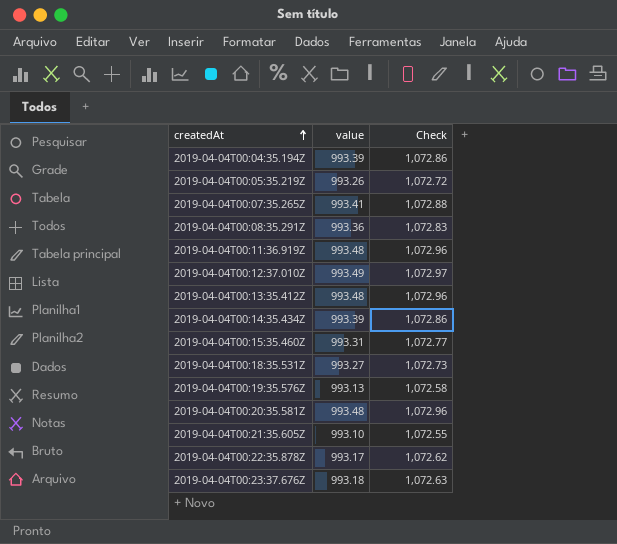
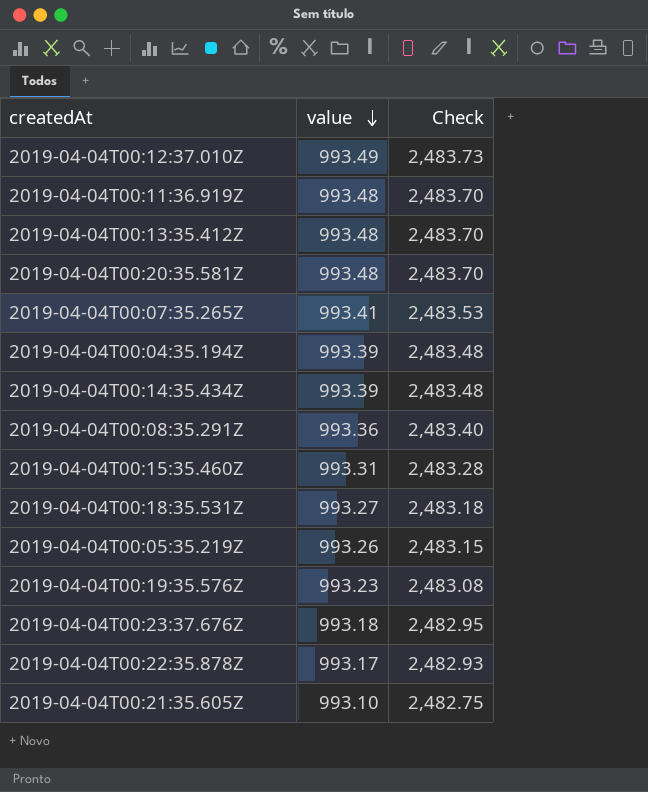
row order: createdAt ascending -> value descending
column Check | formula: [value] * 1.08 -> [value] * 2.5
2019-04-04T00:19:35.576Z | value: 993.13 -> 993.23

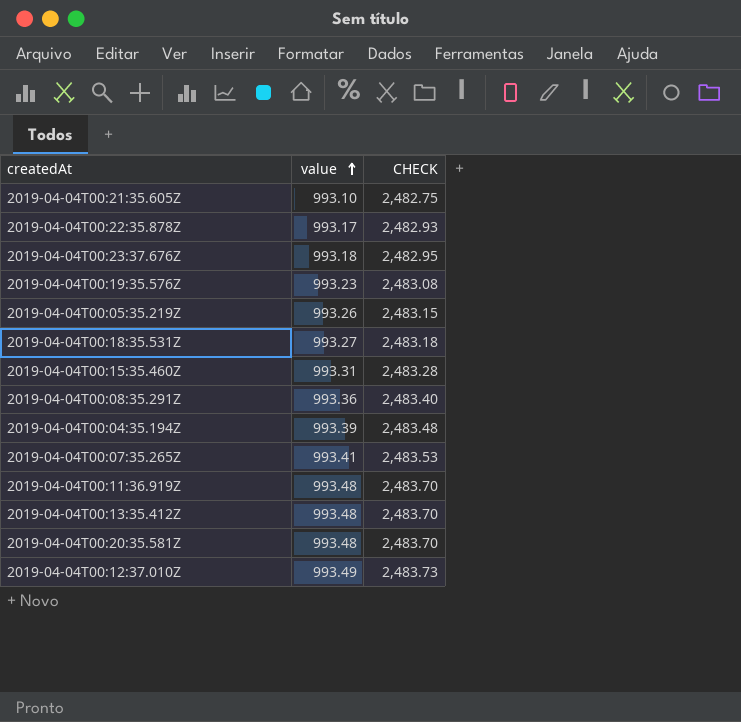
row order: value descending -> value ascending
column name: Check -> CHECK
row 2019-04-04T00:14:35.434Z: 993.39 | 2,483.48 -> none

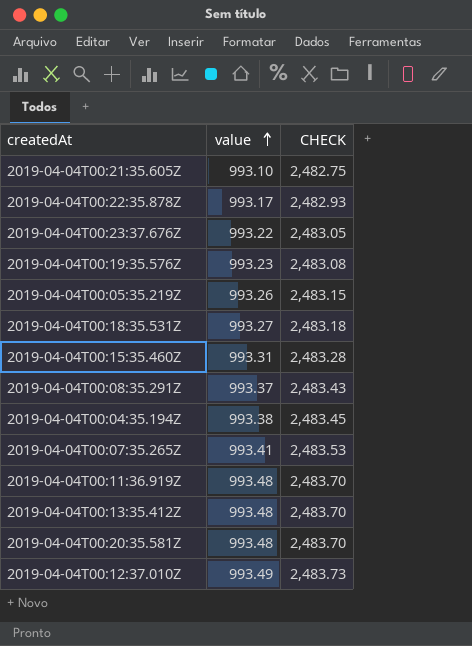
2019-04-04T00:23:37.676Z | value: 993.18 -> 993.22
2019-04-04T00:23:37.676Z | CHECK: 2,482.95 -> 2,483.05
2019-04-04T00:08:35.291Z | value: 993.36 -> 993.37
2019-04-04T00:08:35.291Z | CHECK: 2,483.40 -> 2,483.43
2019-04-04T00:04:35.194Z | value: 993.39 -> 993.38
2019-04-04T00:04:35.194Z | CHECK: 2,483.48 -> 2,483.45

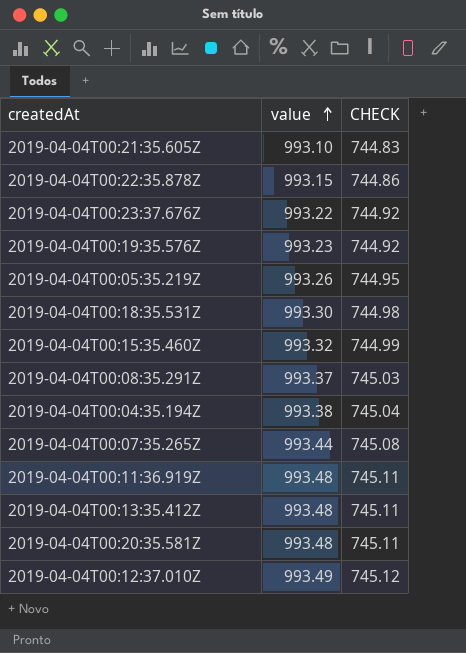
column CHECK | formula: [value] * 2.5 -> [value] * 0.75
2019-04-04T00:22:35.878Z | value: 993.17 -> 993.15
2019-04-04T00:18:35.531Z | value: 993.27 -> 993.30
2019-04-04T00:15:35.460Z | value: 993.31 -> 993.32
2019-04-04T00:07:35.265Z | value: 993.41 -> 993.44

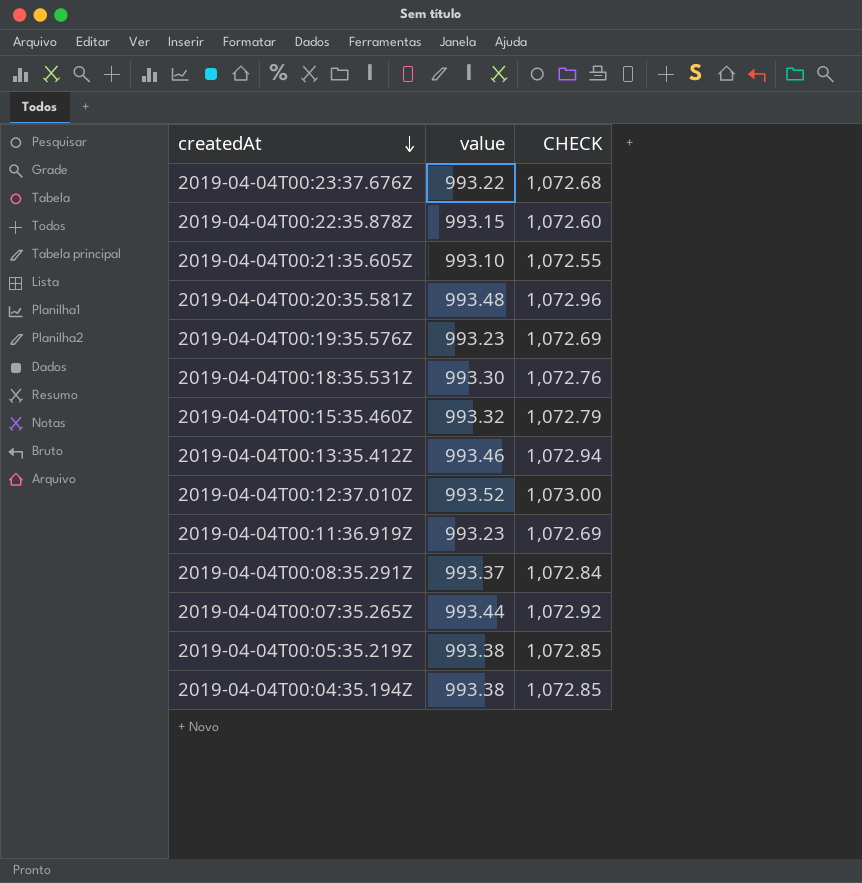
row order: value ascending -> createdAt descending
column CHECK | formula: [value] * 0.75 -> [value] * 1.08
2019-04-04T00:13:35.412Z | value: 993.48 -> 993.46
2019-04-04T00:12:37.010Z | value: 993.49 -> 993.52
2019-04-04T00:11:36.919Z | value: 993.48 -> 993.23
2019-04-04T00:05:35.219Z | value: 993.26 -> 993.38

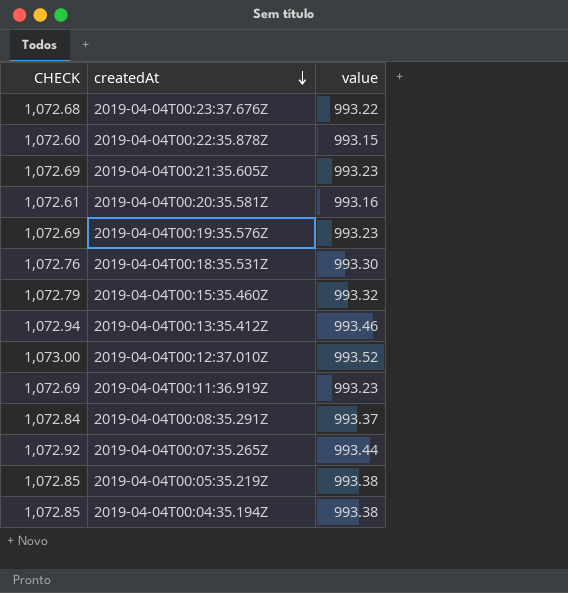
column CHECK | position: 3 -> 1
2019-04-04T00:21:35.605Z | CHECK: 1,072.55 -> 1,072.69
2019-04-04T00:21:35.605Z | value: 993.10 -> 993.23
2019-04-04T00:20:35.581Z | CHECK: 1,072.96 -> 1,072.61
2019-04-04T00:20:35.581Z | value: 993.48 -> 993.16

